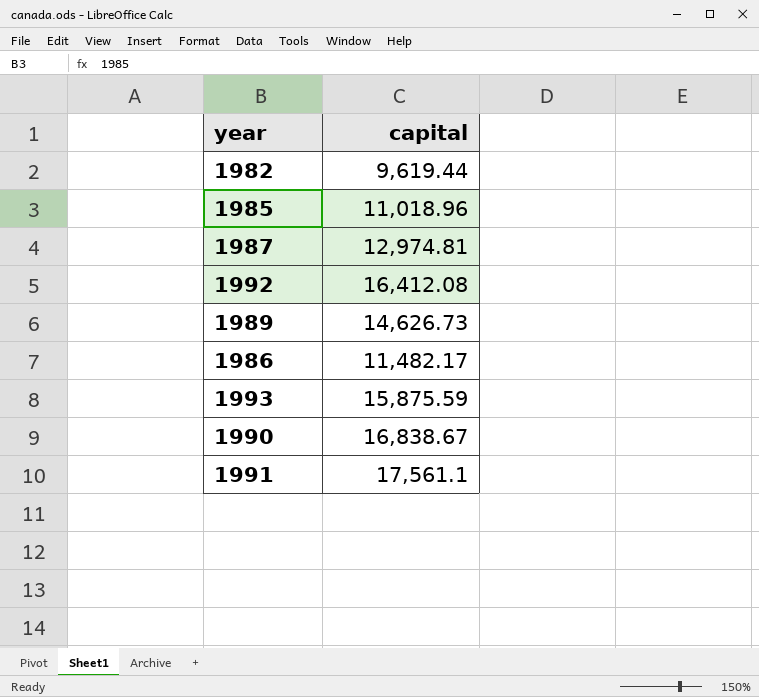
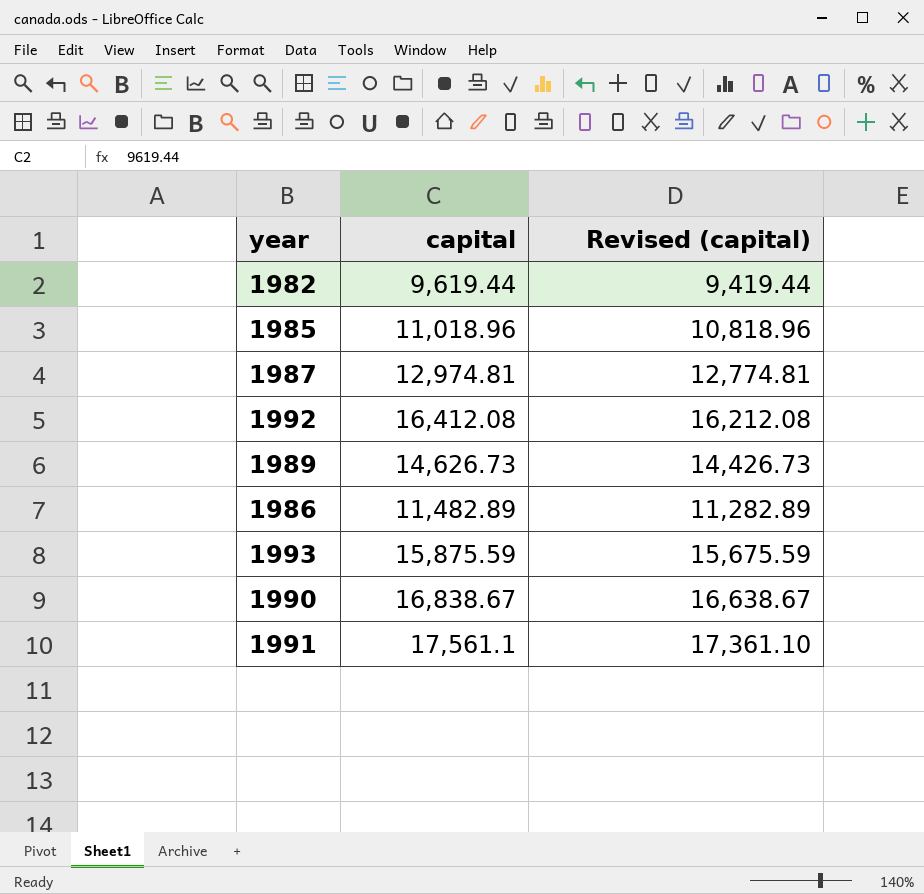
column Revised (capital) | formula: none -> [capital] - 200
1986 | capital: 11,482.17 -> 11,482.89

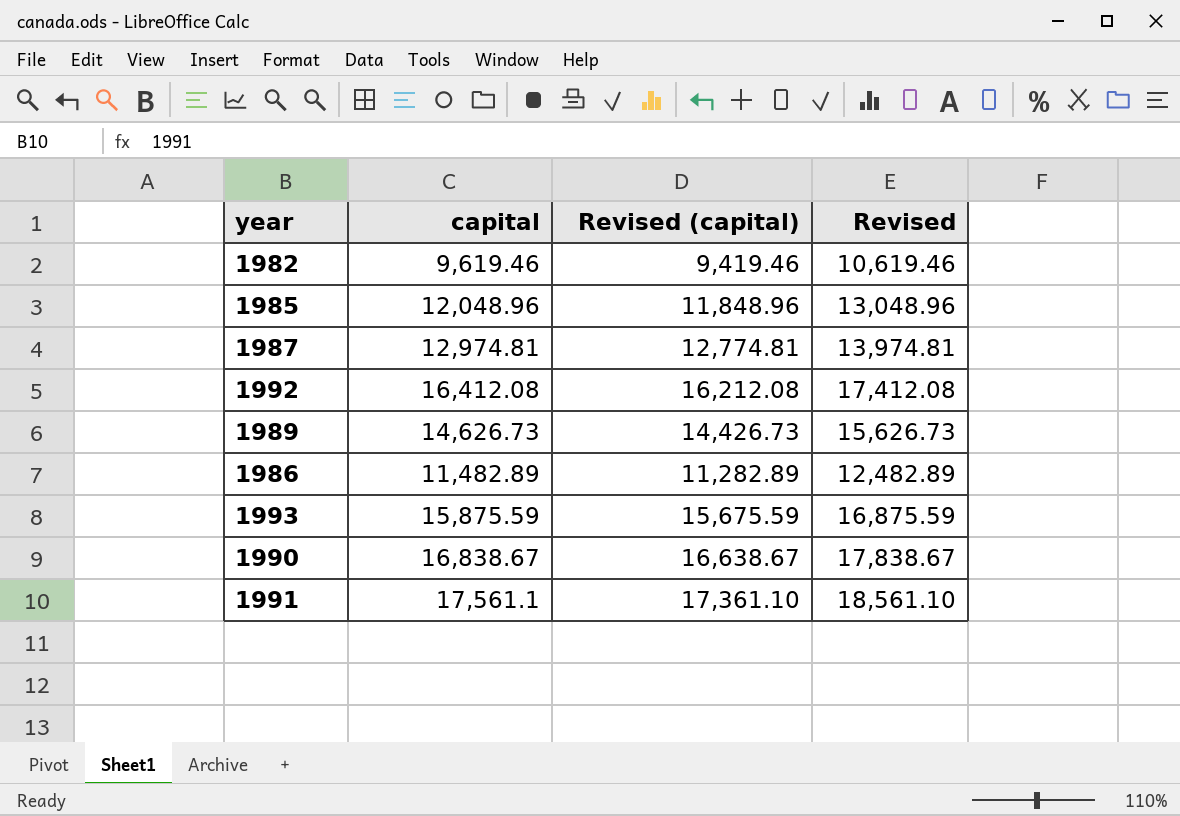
column Revised | formula: none -> [capital] + 1000
1982 | capital: 9,619.44 -> 9,619.46
1982 | Revised (capital): 9,419.44 -> 9,419.46
1985 | capital: 11,018.96 -> 12,048.96
1985 | Revised (capital): 10,818.96 -> 11,848.96

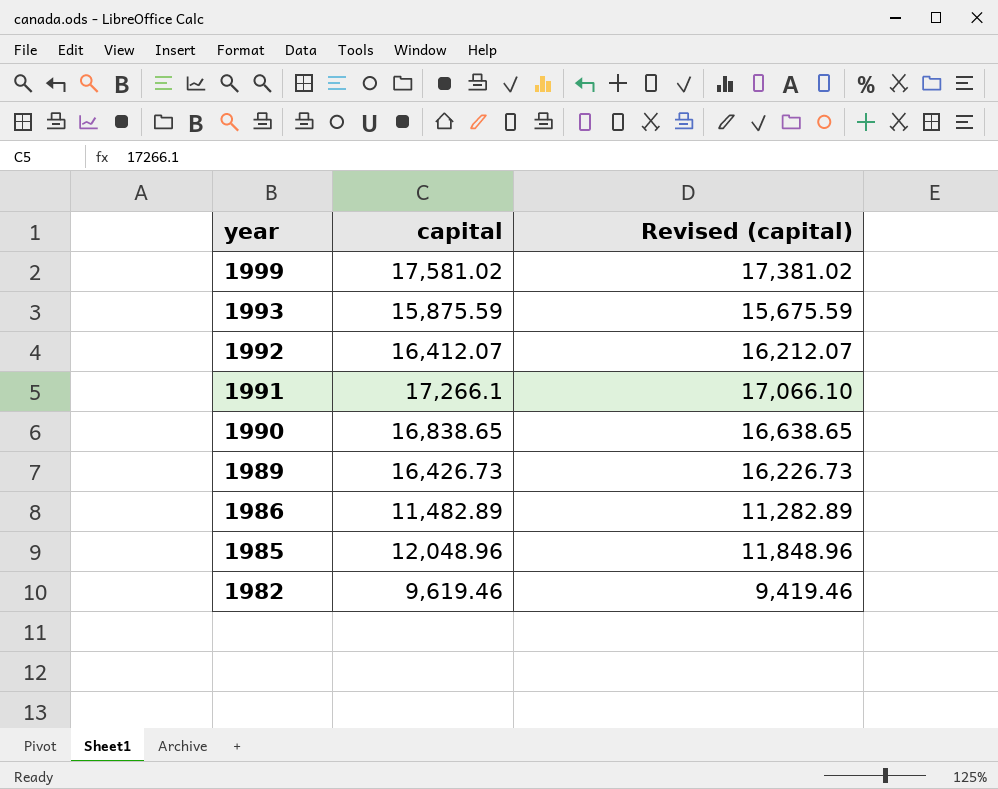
row order: none -> year descending
column Revised | formula: [capital] + 1000 -> none
row 1987: 12,974.81 | 12,774.81 | 13,974.81 -> none
row 1999: none -> 17,581.02 | 17,381.02
1992 | capital: 16,412.08 -> 16,412.07
1992 | Revised (capital): 16,212.08 -> 16,212.07
1991 | capital: 17,561.1 -> 17,266.1
1991 | Revised (capital): 17,361.10 -> 17,066.10
1990 | capital: 16,838.67 -> 16,838.65
1990 | Revised (capital): 16,638.67 -> 16,638.65
1989 | capital: 14,626.73 -> 16,426.73
1989 | Revised (capital): 14,426.73 -> 16,226.73

